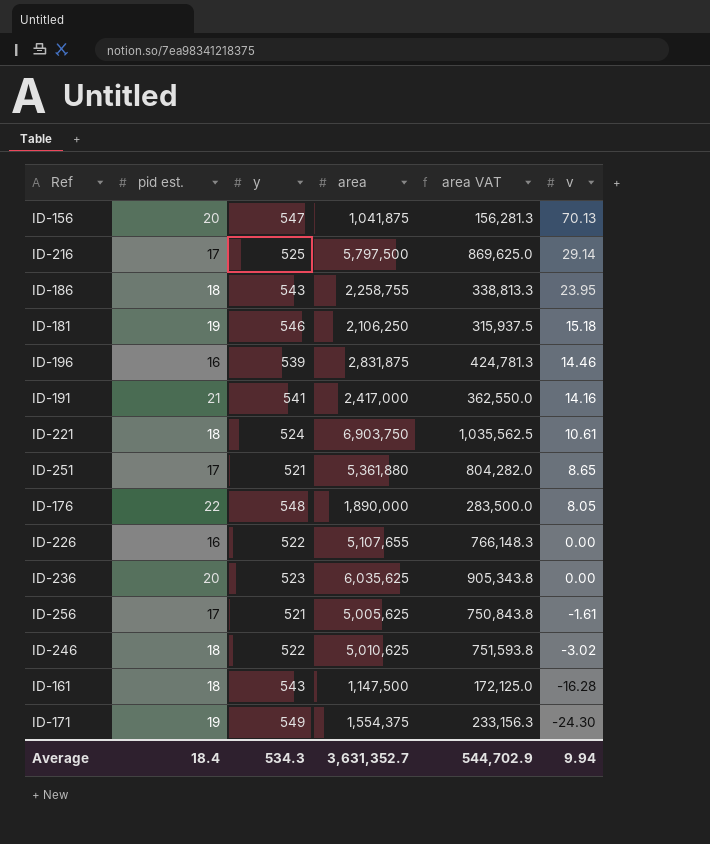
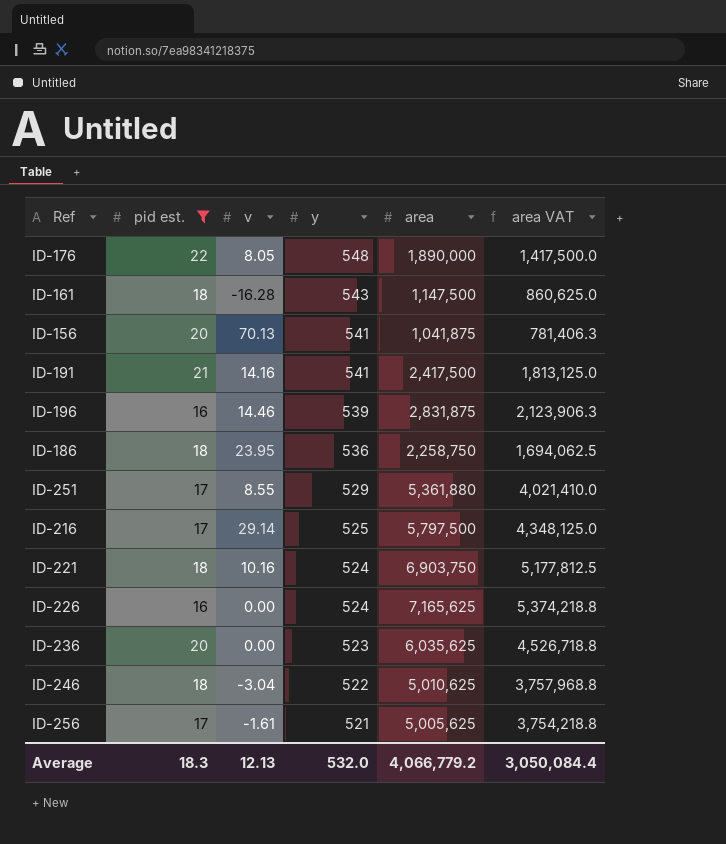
filter: none -> pid est. != 19
row order: v descending -> y descending
column v | position: 6 -> 3
column area VAT | formula: [area] * 0.15 -> [area] * 0.75
ID-156 | y: 547 -> 541
ID-191 | area: 2,417,000 -> 2,417,500
ID-186 | y: 543 -> 536
ID-186 | area: 2,258,755 -> 2,258,750
ID-251 | v: 8.65 -> 8.55
ID-251 | y: 521 -> 529
ID-221 | v: 10.61 -> 10.16
ID-226 | y: 522 -> 524
ID-226 | area: 5,107,655 -> 7,165,625
ID-246 | v: -3.02 -> -3.04
Average | pid est.: 18.4 -> 18.3
Average | v: 9.94 -> 12.13
Average | y: 534.3 -> 532.0
Average | area: 3,631,352.7 -> 4,066,779.2
Average | area VAT: 544,702.9 -> 3,050,084.4

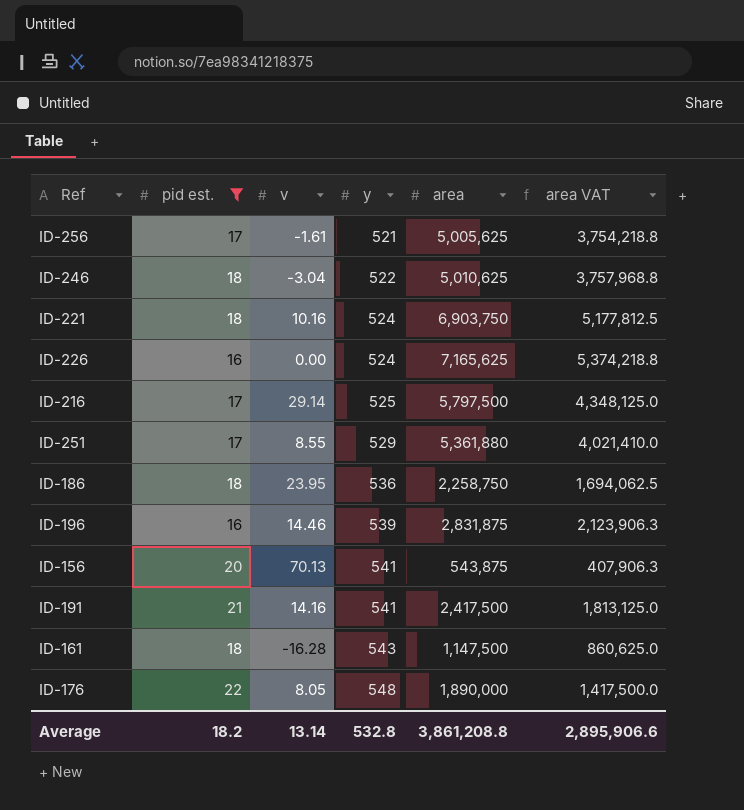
row order: y descending -> y ascending
row ID-236: 20 | 0.00 | 523 | 6,035,625 | 4,526,718.8 -> none
ID-156 | area: 1,041,875 -> 543,875
ID-156 | area VAT: 781,406.3 -> 407,906.3
Average | pid est.: 18.3 -> 18.2
Average | v: 12.13 -> 13.14
Average | y: 532.0 -> 532.8
Average | area: 4,066,779.2 -> 3,861,208.8
Average | area VAT: 3,050,084.4 -> 2,895,906.6

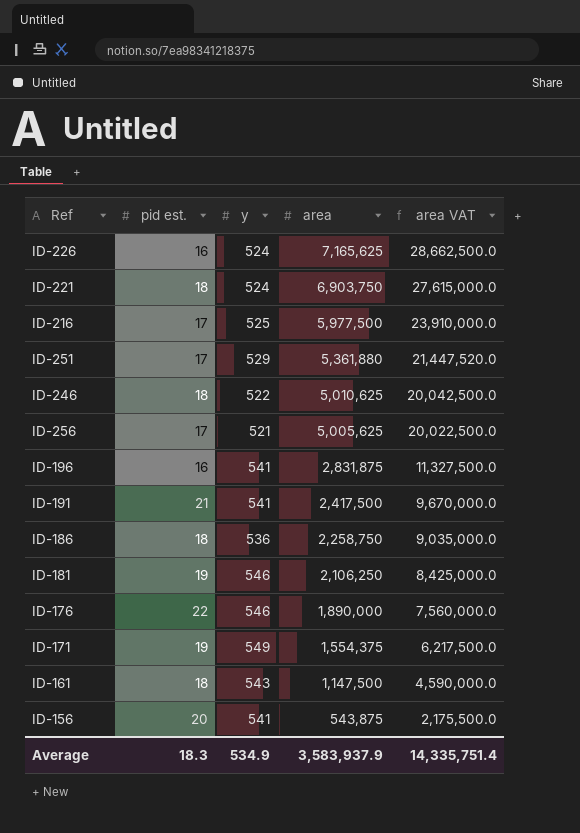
filter: pid est. != 19 -> none
row order: y ascending -> area descending
column v | position: 3 -> none
column area VAT | formula: [area] * 0.75 -> [area] * 4
ID-216 | area: 5,797,500 -> 5,977,500
ID-196 | y: 539 -> 541
ID-176 | y: 548 -> 546
Average | pid est.: 18.2 -> 18.3
Average | y: 532.8 -> 534.9
Average | area: 3,861,208.8 -> 3,583,937.9
Average | area VAT: 2,895,906.6 -> 14,335,751.4

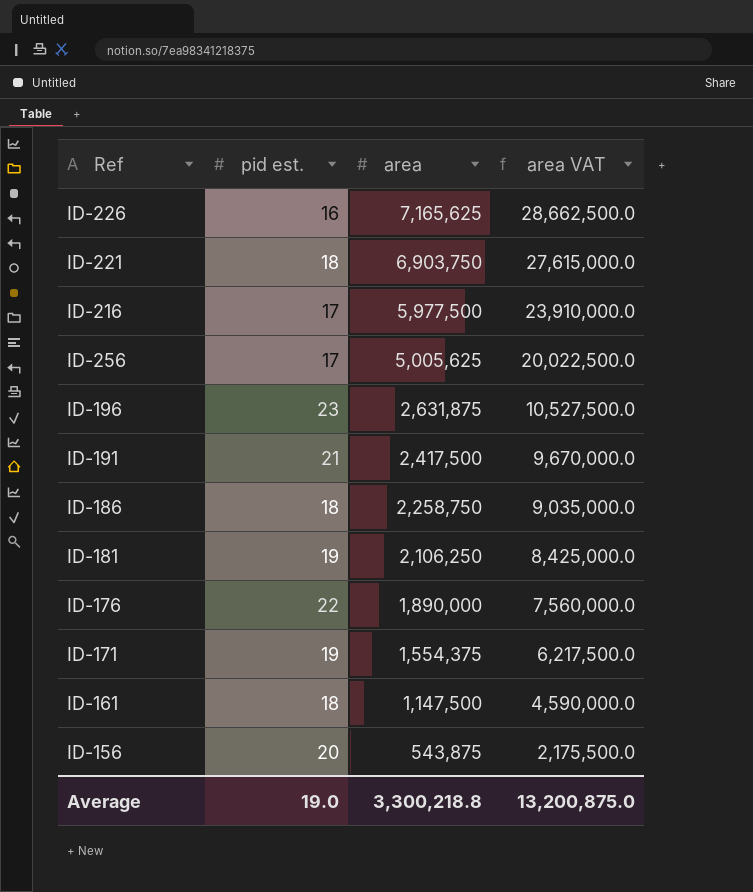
column y | position: 3 -> none
row ID-251: 17 | 529 | 5,361,880 | 21,447,520.0 -> none
row ID-246: 18 | 522 | 5,010,625 | 20,042,500.0 -> none
ID-196 | pid est.: 16 -> 23
ID-196 | area: 2,831,875 -> 2,631,875
ID-196 | area VAT: 11,327,500.0 -> 10,527,500.0
Average | pid est.: 18.3 -> 19.0
Average | area: 3,583,937.9 -> 3,300,218.8
Average | area VAT: 14,335,751.4 -> 13,200,875.0

